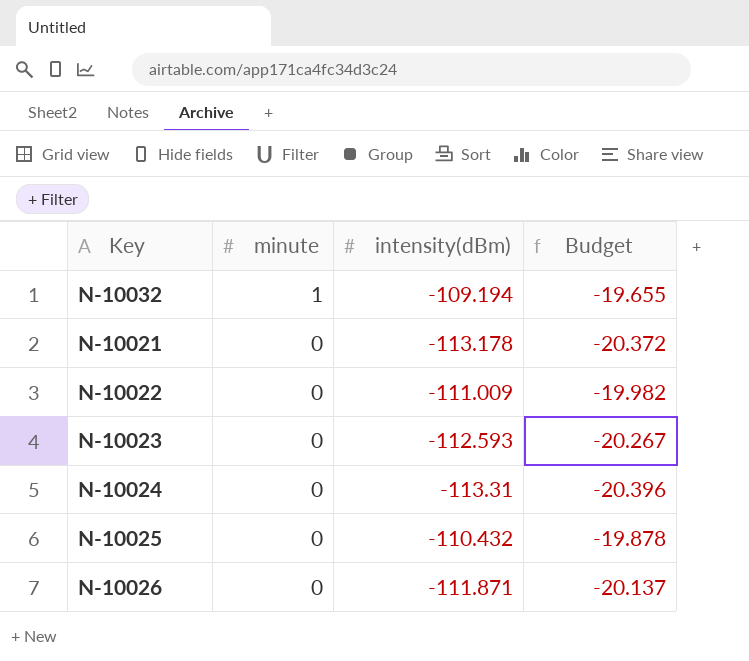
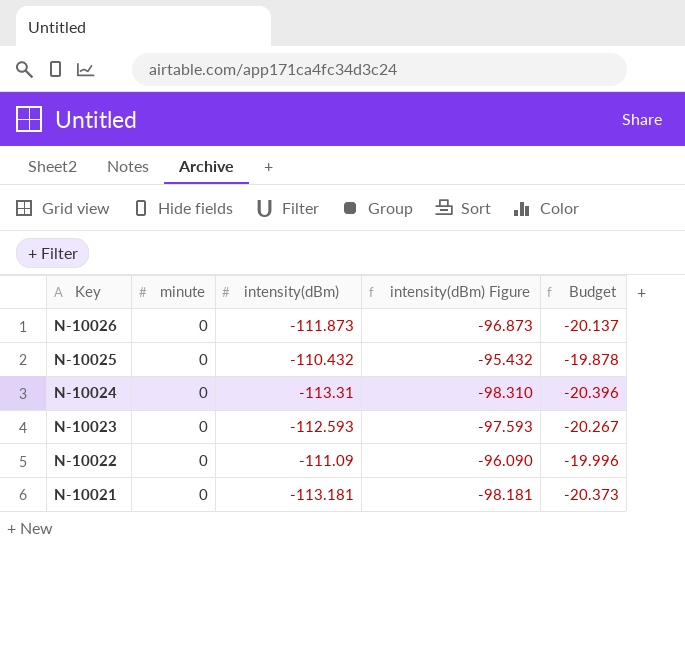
row order: minute descending -> Key descending
column intensity(dBm) Figure | formula: none -> [intensity(dBm)] + 15
row N-10032: 1 | -109.194 | -19.655 -> none
N-10026 | intensity(dBm): -111.871 -> -111.873
N-10022 | intensity(dBm): -111.009 -> -111.09
N-10022 | Budget: -19.982 -> -19.996
N-10021 | intensity(dBm): -113.178 -> -113.181
N-10021 | Budget: -20.372 -> -20.373

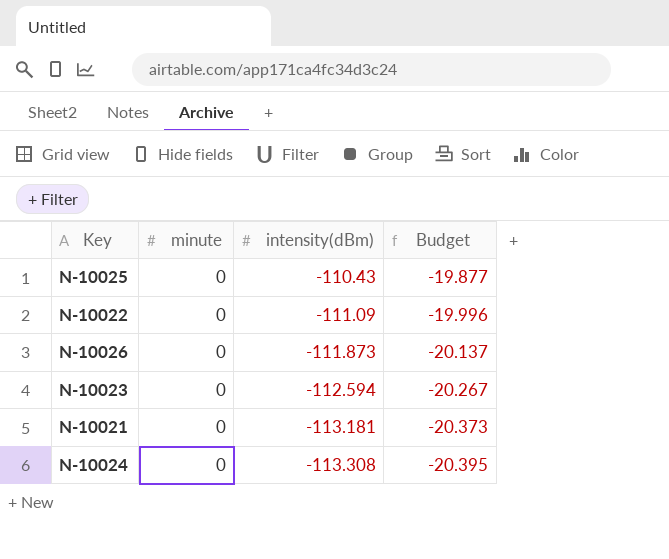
row order: Key descending -> intensity(dBm) descending
column intensity(dBm) Figure | formula: [intensity(dBm)] + 15 -> none
N-10025 | intensity(dBm): -110.432 -> -110.43
N-10025 | Budget: -19.878 -> -19.877
N-10023 | intensity(dBm): -112.593 -> -112.594
N-10024 | intensity(dBm): -113.31 -> -113.308
N-10024 | Budget: -20.396 -> -20.395

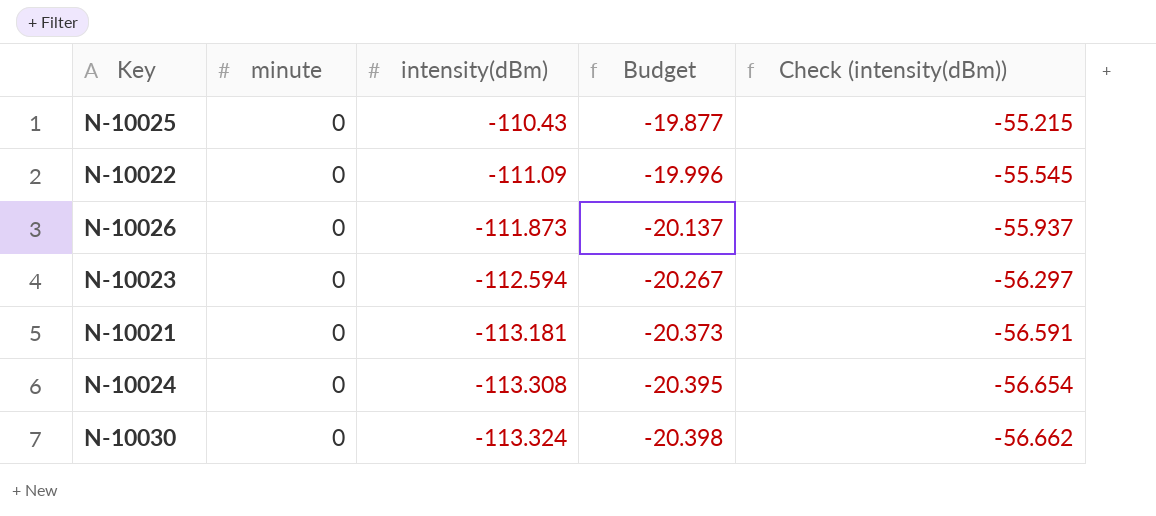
column Check (intensity(dBm)) | formula: none -> [intensity(dBm)] * 0.5
row N-10030: none -> 0 | -113.324 | -20.398 | -56.662

